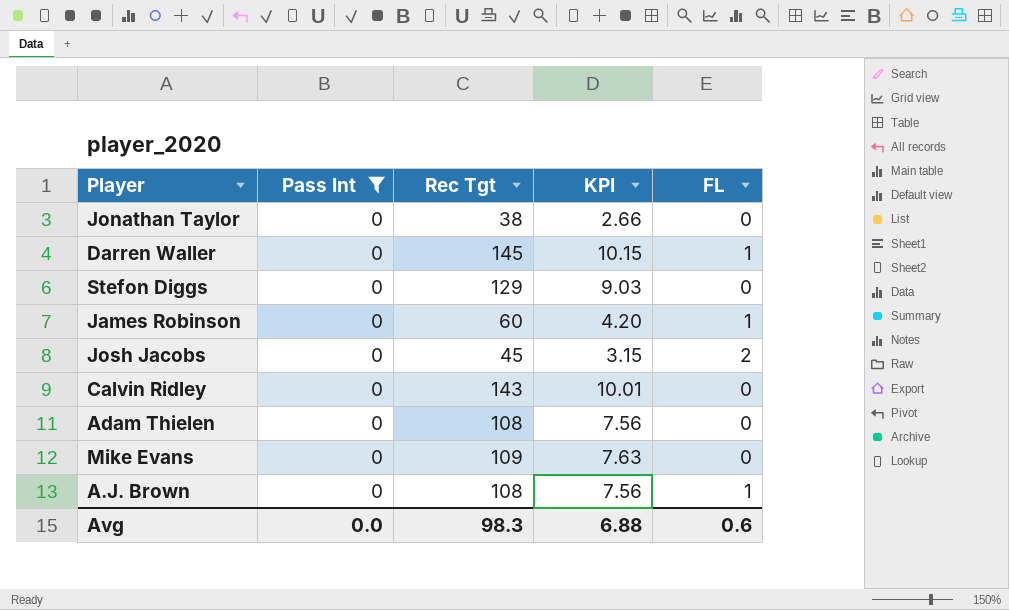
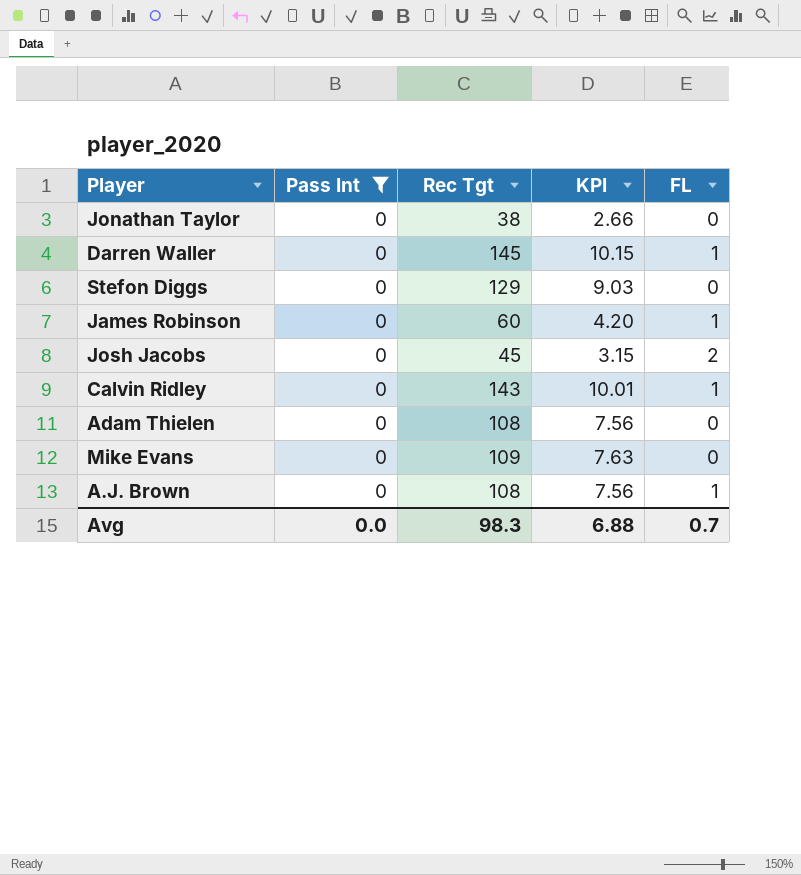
Calvin Ridley | FL: 0 -> 1
Avg | FL: 0.6 -> 0.7

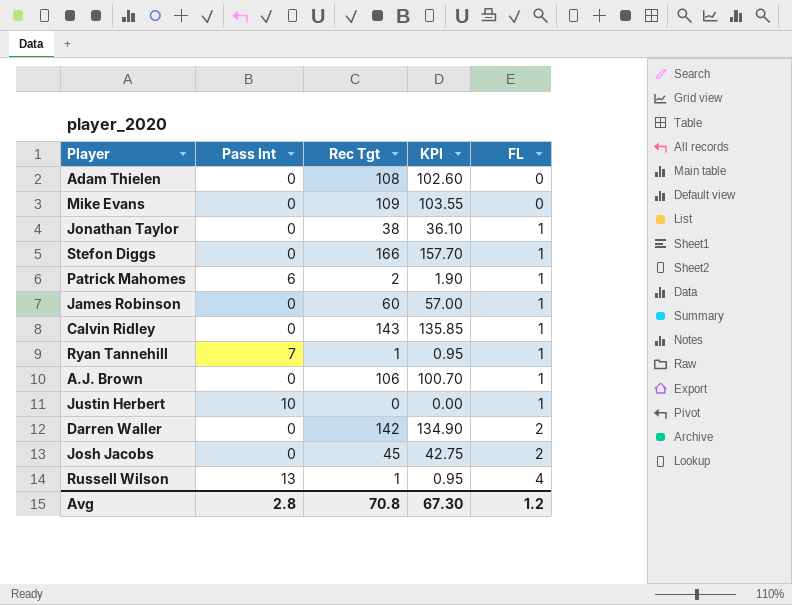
filter: Pass Int = 0 -> none
row order: none -> FL ascending
column KPI | formula: [Rec Tgt] * 0.07 -> [Rec Tgt] * 0.95
Jonathan Taylor | FL: 0 -> 1
Stefon Diggs | Rec Tgt: 129 -> 166
Stefon Diggs | FL: 0 -> 1
A.J. Brown | Rec Tgt: 108 -> 106
Darren Waller | Rec Tgt: 145 -> 142
Darren Waller | FL: 1 -> 2
Avg | Pass Int: 0.0 -> 2.8
Avg | Rec Tgt: 98.3 -> 70.8
Avg | KPI: 6.88 -> 67.30
Avg | FL: 0.7 -> 1.2

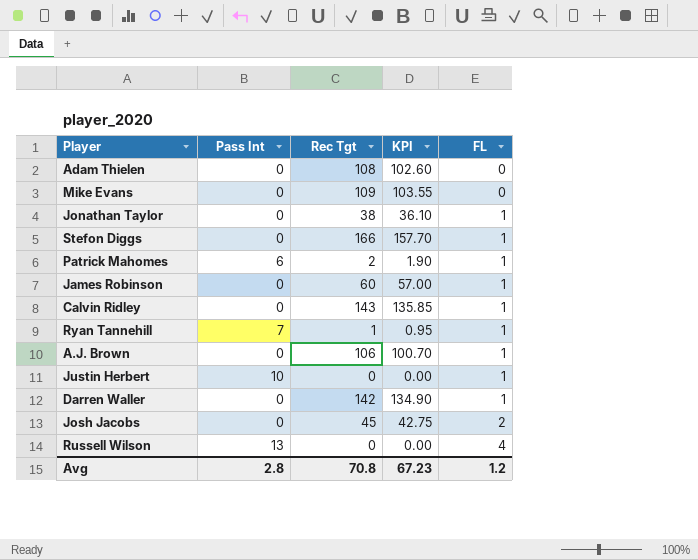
Darren Waller | FL: 2 -> 1
Russell Wilson | Rec Tgt: 1 -> 0
Russell Wilson | KPI: 0.95 -> 0.00
Avg | KPI: 67.30 -> 67.23

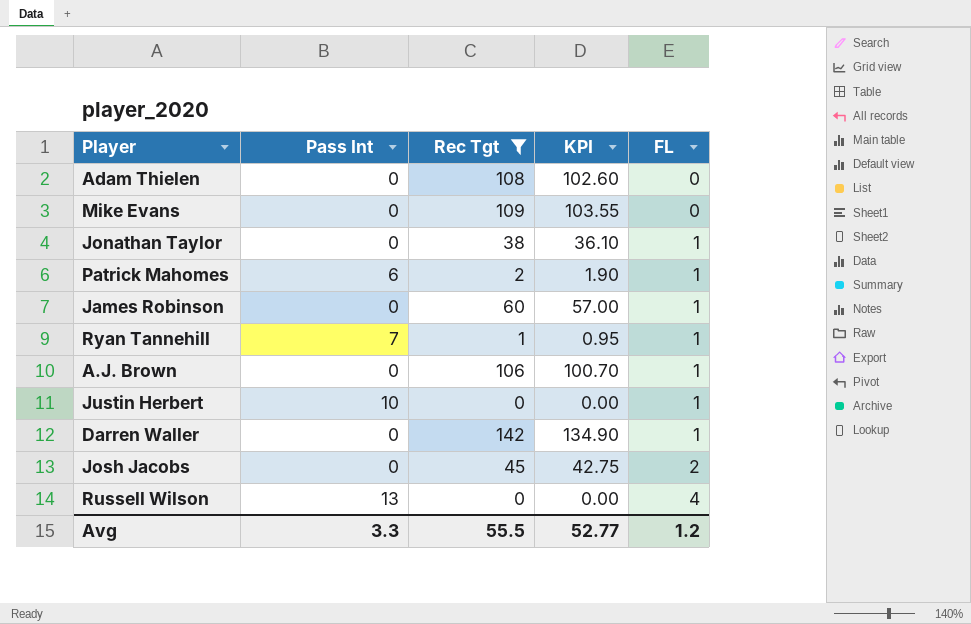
filter: none -> Rec Tgt <= 142
Avg | Pass Int: 2.8 -> 3.3
Avg | Rec Tgt: 70.8 -> 55.5
Avg | KPI: 67.23 -> 52.77

